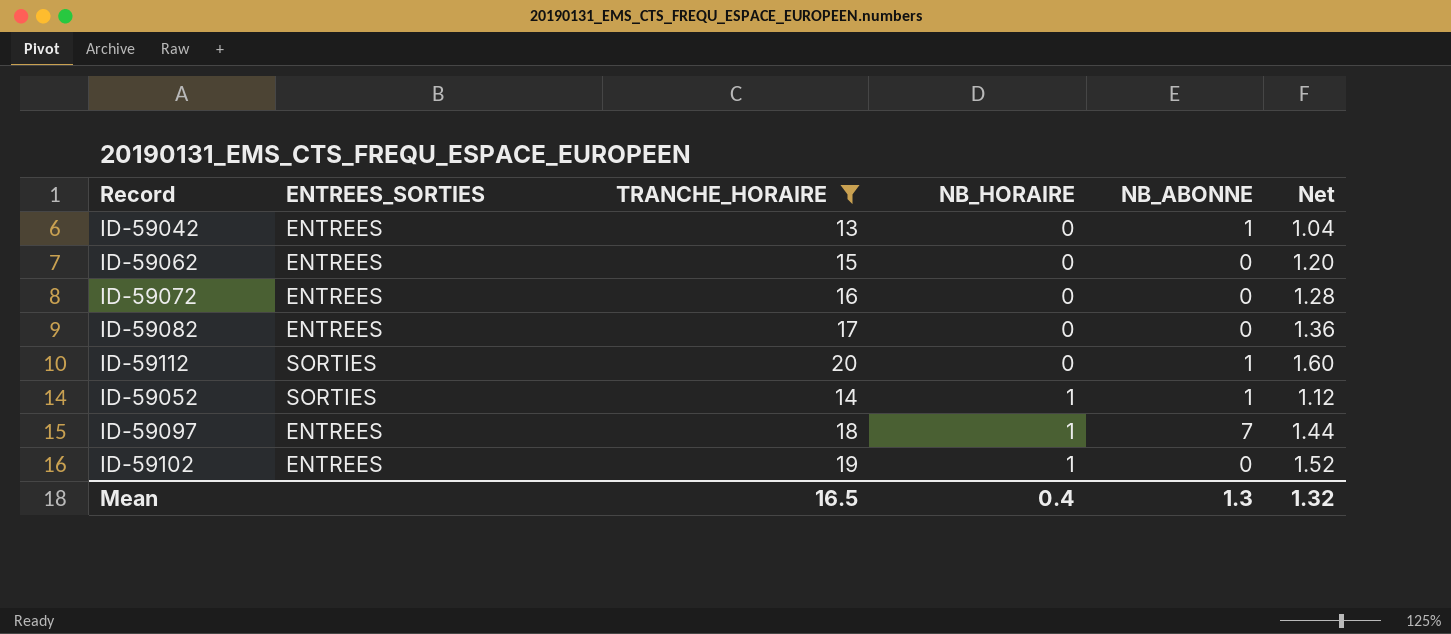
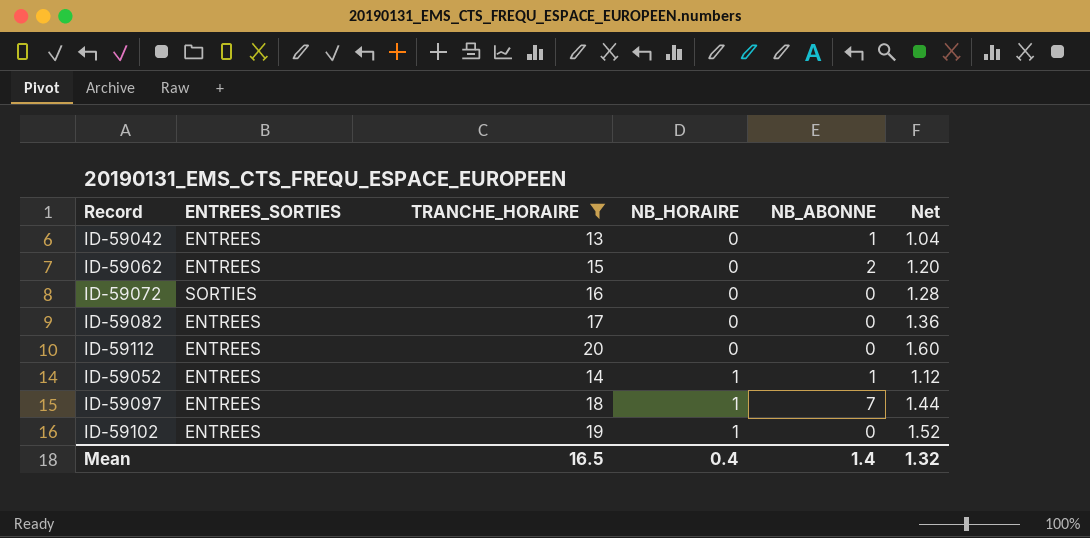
ID-59062 | NB_ABONNE: 0 -> 2
ID-59072 | ENTREES_SORTIES: ENTREES -> SORTIES
ID-59112 | ENTREES_SORTIES: SORTIES -> ENTREES
ID-59112 | NB_ABONNE: 1 -> 0
ID-59052 | ENTREES_SORTIES: SORTIES -> ENTREES
Mean | NB_ABONNE: 1.3 -> 1.4

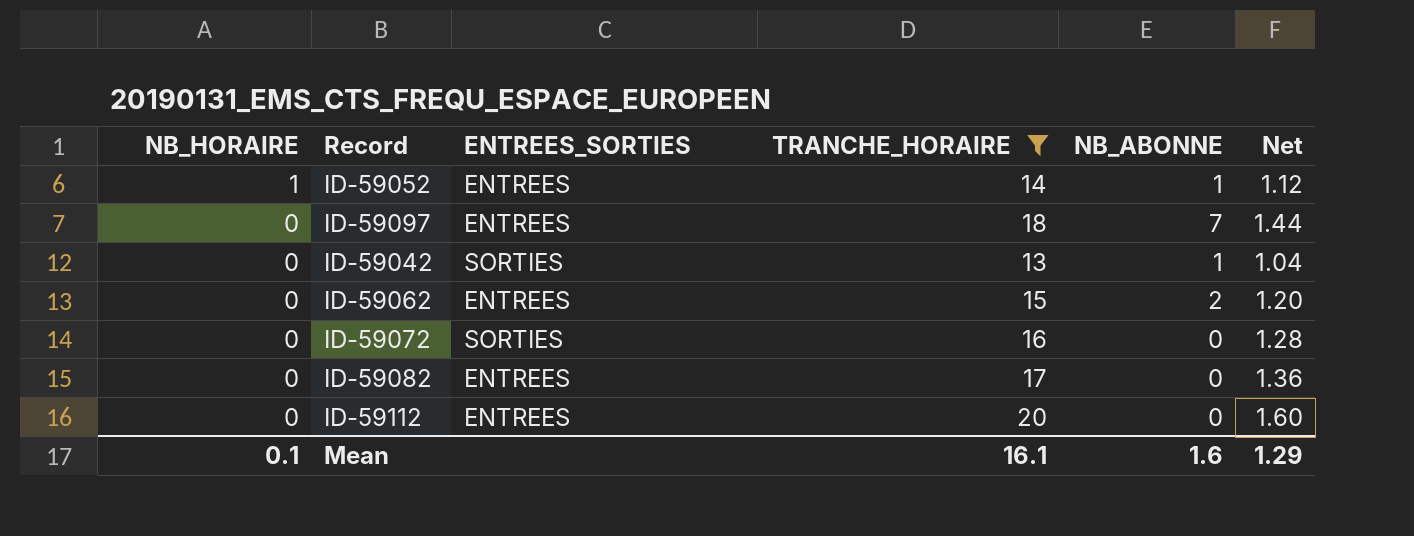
row order: NB_HORAIRE ascending -> NB_HORAIRE descending
column NB_HORAIRE | position: 4 -> 1
row ID-59102: ENTREES | 19 | 1 | 0 | 1.52 -> none
ID-59097 | NB_HORAIRE: 1 -> 0
ID-59042 | ENTREES_SORTIES: ENTREES -> SORTIES
Mean | NB_HORAIRE: 0.4 -> 0.1
Mean | TRANCHE_HORAIRE: 16.5 -> 16.1
Mean | NB_ABONNE: 1.4 -> 1.6
Mean | Net: 1.32 -> 1.29

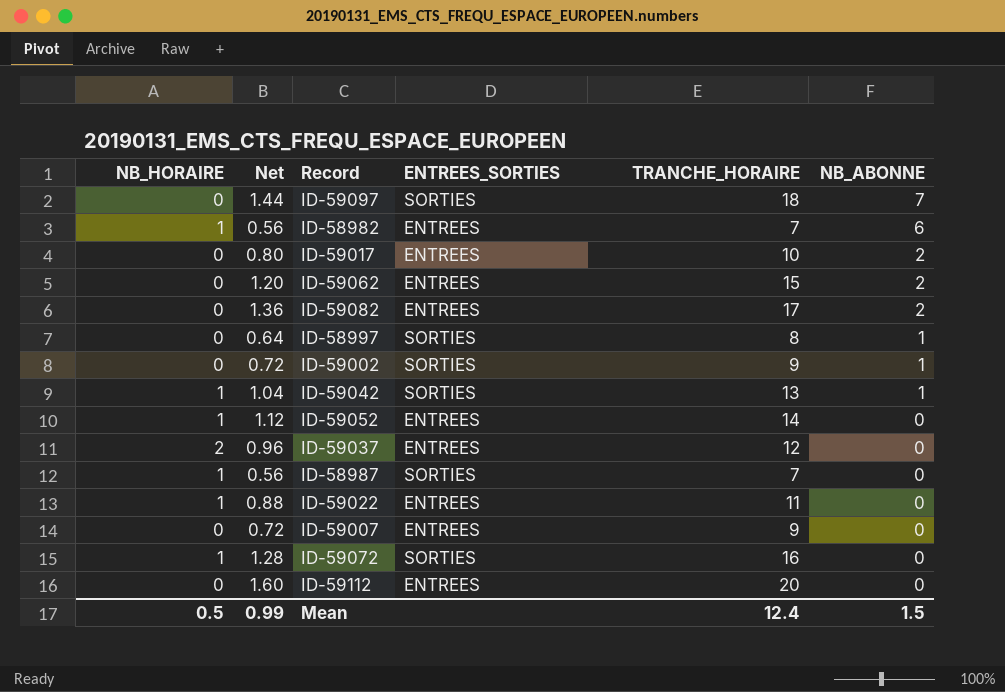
filter: TRANCHE_HORAIRE >= 13 -> none
row order: NB_HORAIRE descending -> NB_ABONNE descending
column Net | position: 6 -> 2
ID-59097 | ENTREES_SORTIES: ENTREES -> SORTIES
ID-59082 | NB_ABONNE: 0 -> 2
ID-59042 | NB_HORAIRE: 0 -> 1
ID-59052 | NB_ABONNE: 1 -> 0
ID-59072 | NB_HORAIRE: 0 -> 1
Mean | NB_HORAIRE: 0.1 -> 0.5
Mean | Net: 1.29 -> 0.99
Mean | TRANCHE_HORAIRE: 16.1 -> 12.4
Mean | NB_ABONNE: 1.6 -> 1.5

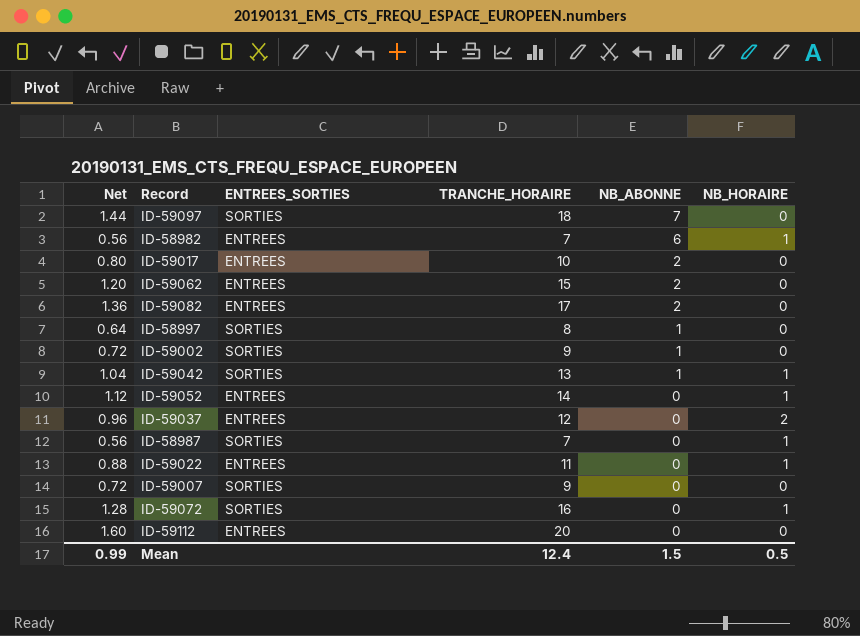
column NB_HORAIRE | position: 1 -> 6
ID-59007 | ENTREES_SORTIES: ENTREES -> SORTIES

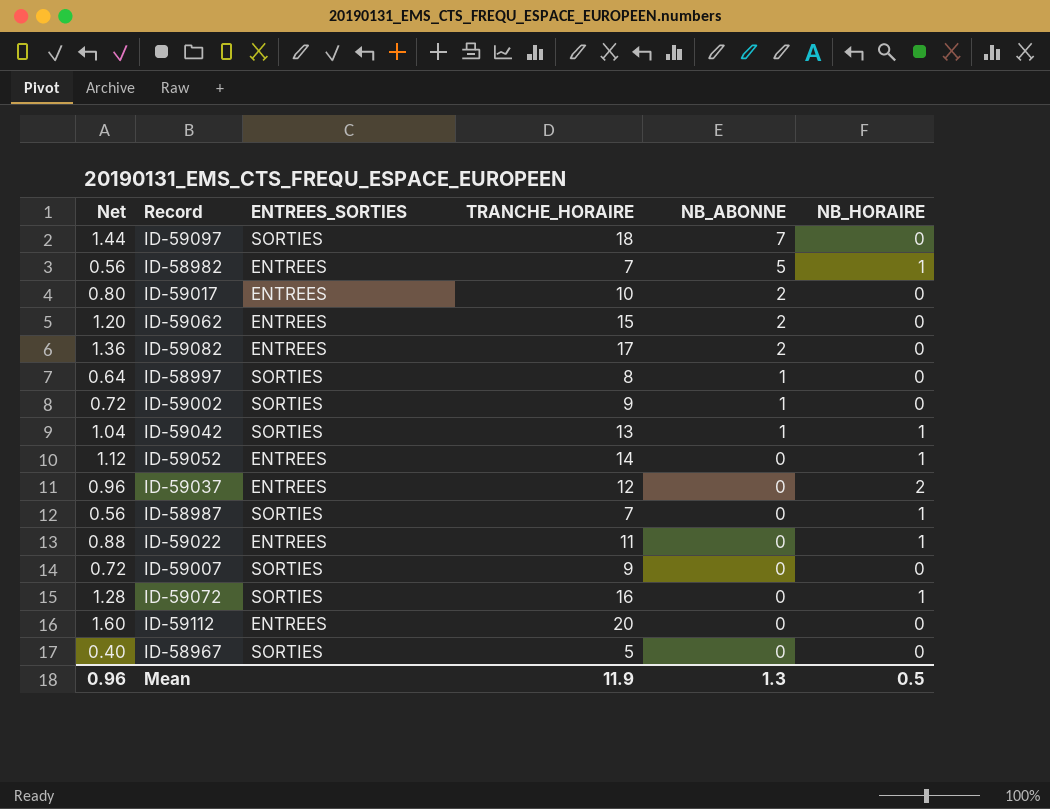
ID-58982 | NB_ABONNE: 6 -> 5
row ID-58967: none -> 0.40 | SORTIES | 5 | 0 | 0
Mean | Net: 0.99 -> 0.96
Mean | TRANCHE_HORAIRE: 12.4 -> 11.9
Mean | NB_ABONNE: 1.5 -> 1.3

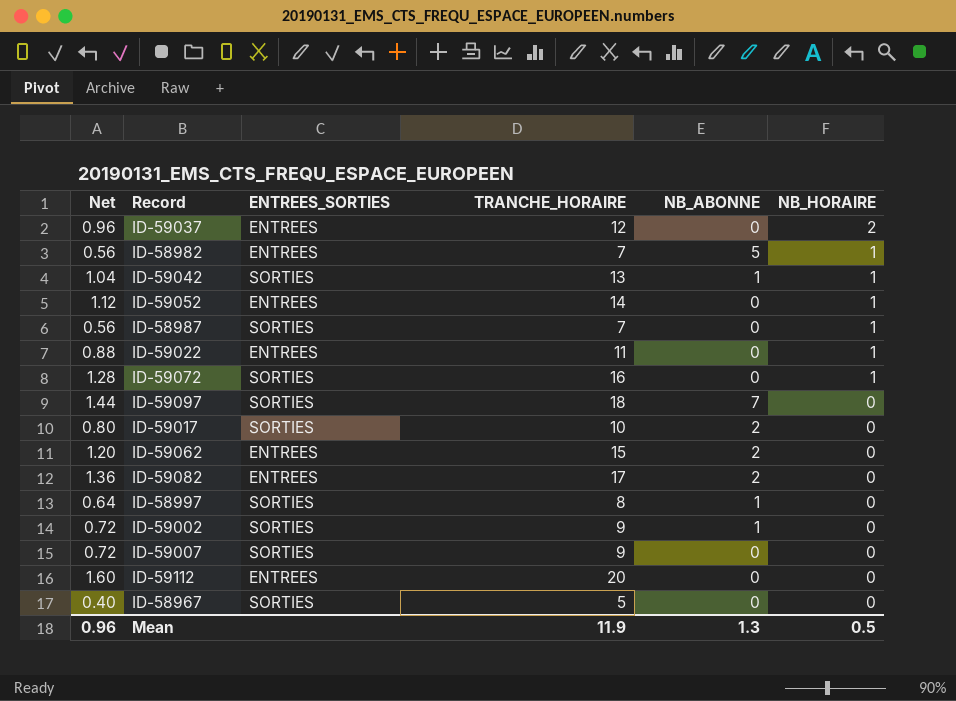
row order: NB_ABONNE descending -> NB_HORAIRE descending
ID-59017 | ENTREES_SORTIES: ENTREES -> SORTIES

